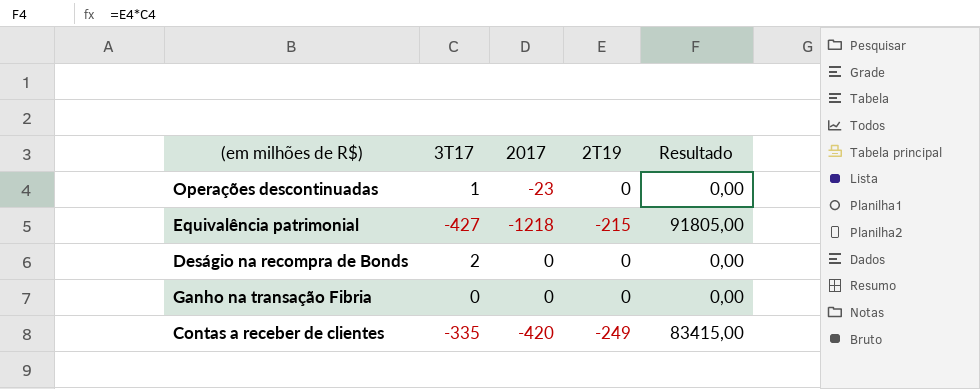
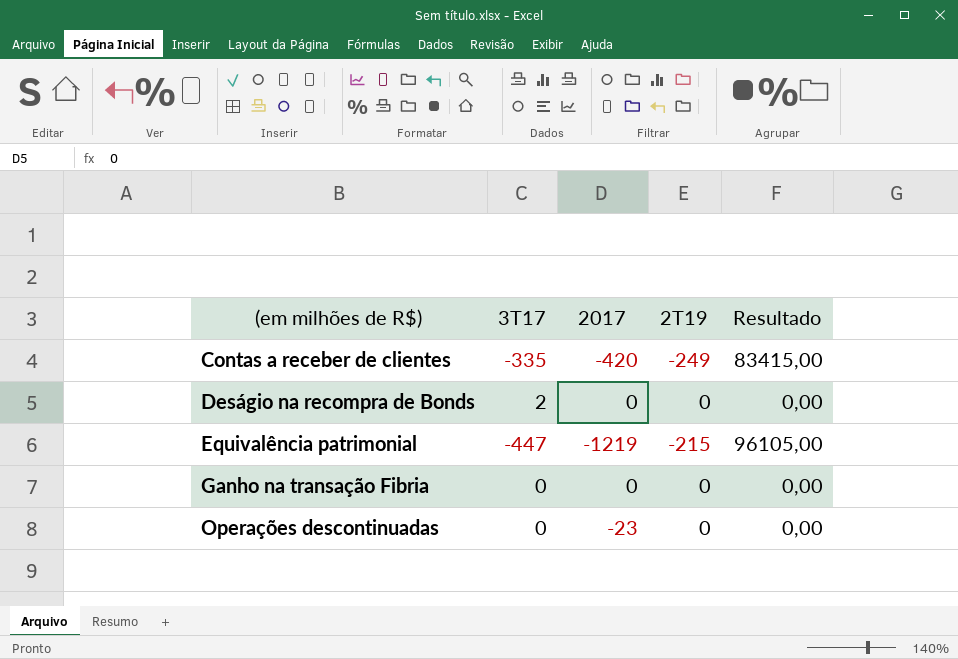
row order: none -> (em milhões de R$) ascending
Equivalência patrimonial | 3T17: -427 -> -447
Equivalência patrimonial | 2017: -1218 -> -1219
Equivalência patrimonial | Resultado: 91805,00 -> 96105,00
Operações descontinuadas | 3T17: 1 -> 0

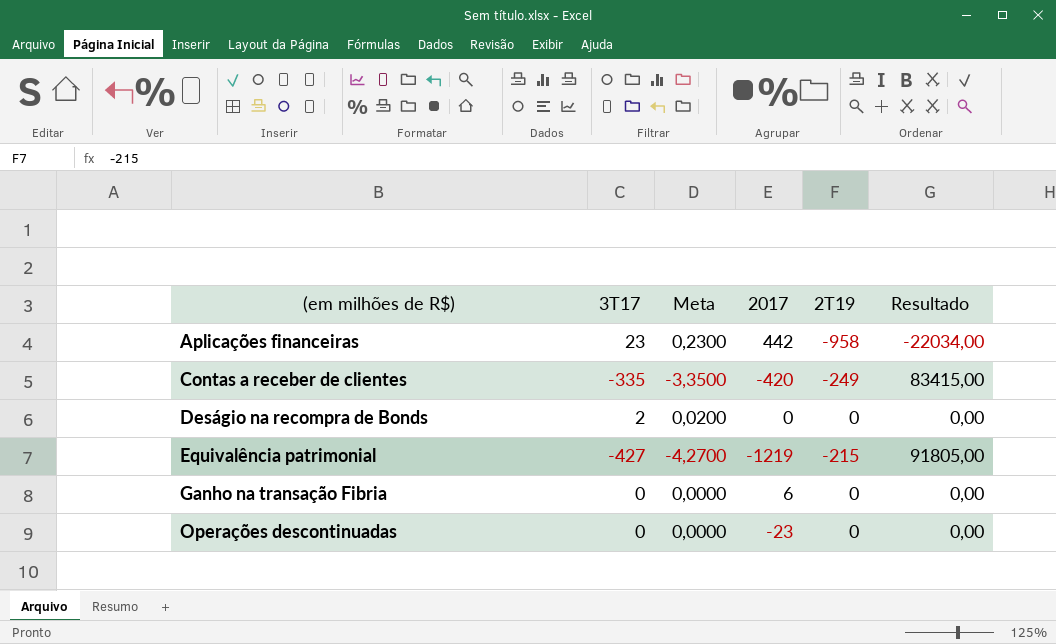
column Meta | formula: none -> [3T17] * 0,01
row Aplicações financeiras: none -> 23 | 0,2300 | 442 | -958 | -22034,00
Equivalência patrimonial | 3T17: -447 -> -427
Equivalência patrimonial | Resultado: 96105,00 -> 91805,00
Ganho na transação Fibria | 2017: 0 -> 6

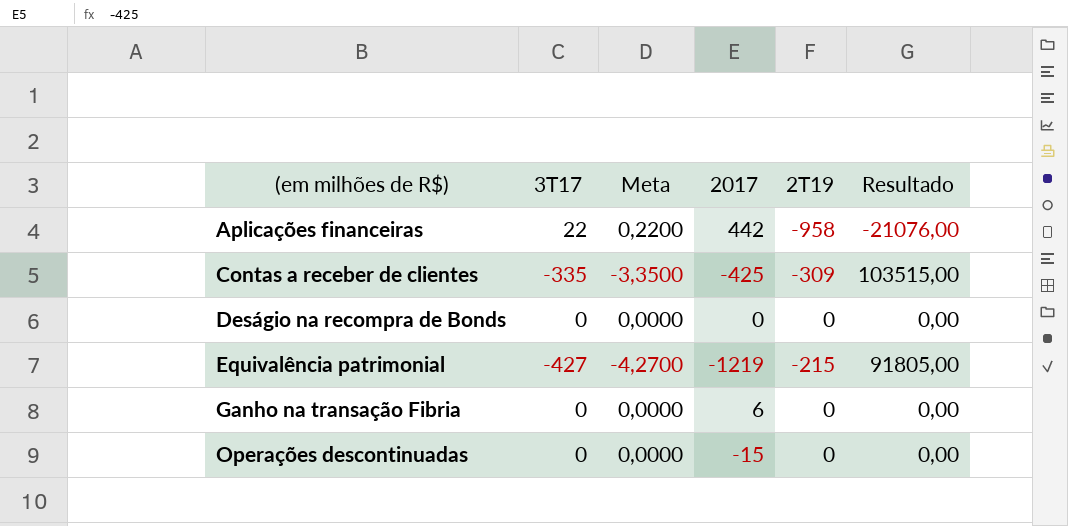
Aplicações financeiras | 3T17: 23 -> 22
Aplicações financeiras | Meta: 0,2300 -> 0,2200
Aplicações financeiras | Resultado: -22034,00 -> -21076,00
Contas a receber de clientes | 2017: -420 -> -425
Contas a receber de clientes | 2T19: -249 -> -309
Contas a receber de clientes | Resultado: 83415,00 -> 103515,00
Deságio na recompra de Bonds | 3T17: 2 -> 0
Deságio na recompra de Bonds | Meta: 0,0200 -> 0,0000
Operações descontinuadas | 2017: -23 -> -15

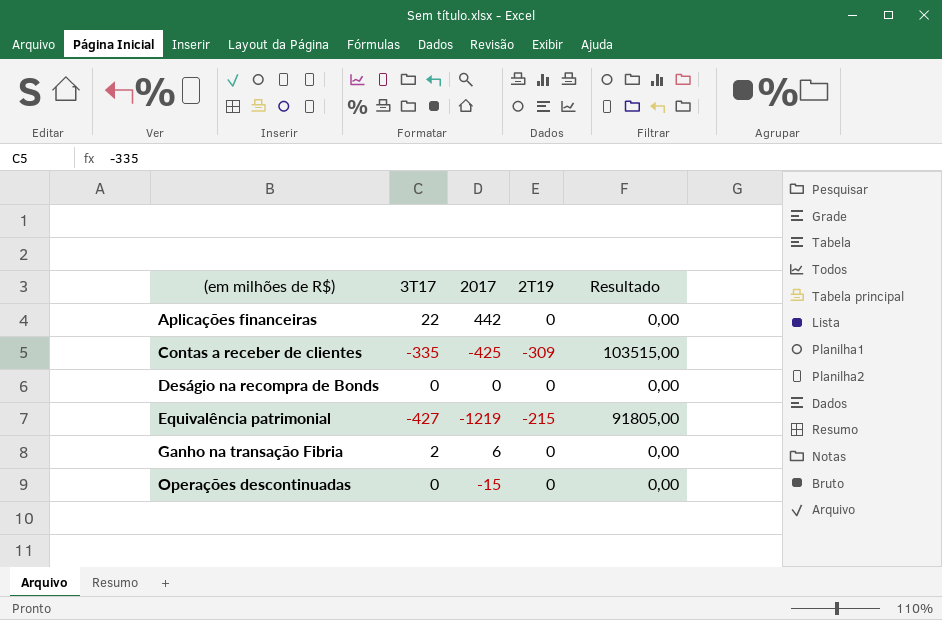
column Meta | formula: [3T17] * 0,01 -> none
Aplicações financeiras | 2T19: -958 -> 0
Aplicações financeiras | Resultado: -21076,00 -> 0,00
Ganho na transação Fibria | 3T17: 0 -> 2

